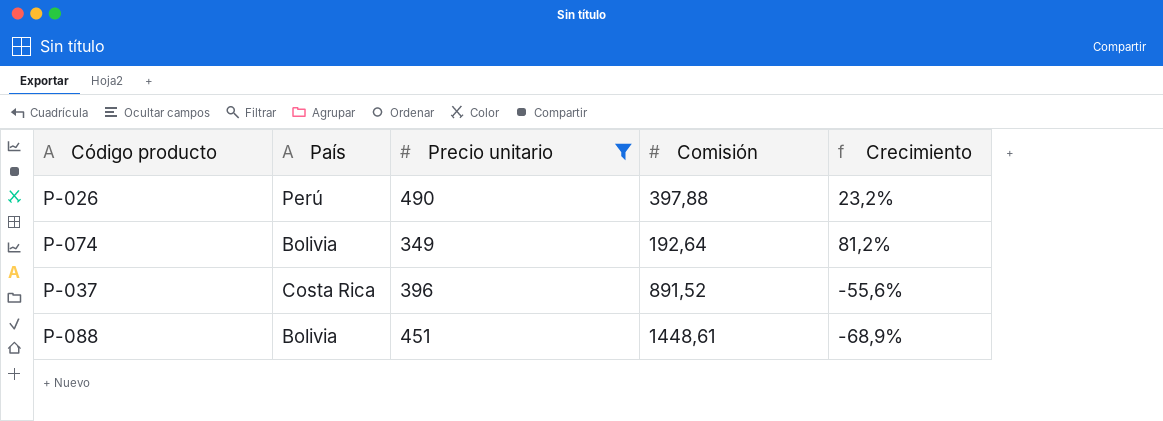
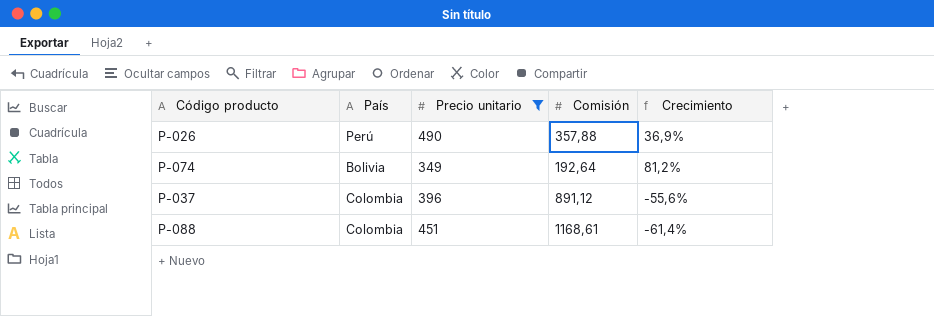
P-026 | Comisión: 397,88 -> 357,88
P-026 | Crecimiento: 23,2% -> 36,9%
P-037 | País: Costa Rica -> Colombia
P-037 | Comisión: 891,52 -> 891,12
P-088 | País: Bolivia -> Colombia
P-088 | Comisión: 1448,61 -> 1168,61
P-088 | Crecimiento: -68,9% -> -61,4%

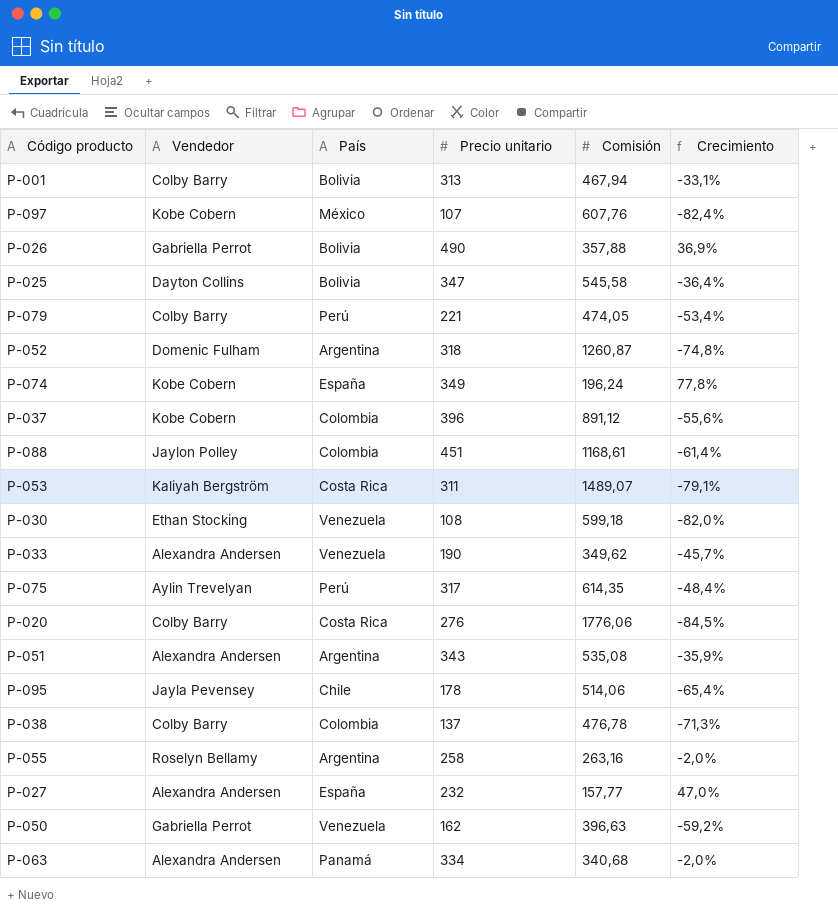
filter: Precio unitario >= 349 -> none
column Vendedor | position: none -> 2
P-026 | País: Perú -> Bolivia
P-074 | País: Bolivia -> España
P-074 | Comisión: 192,64 -> 196,24
P-074 | Crecimiento: 81,2% -> 77,8%

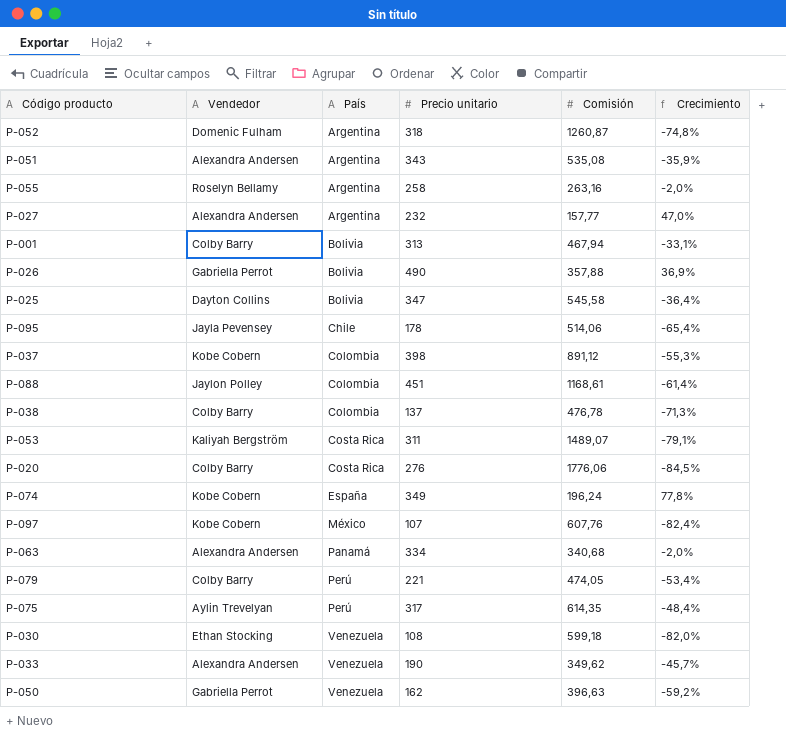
row order: none -> País ascending
P-027 | País: España -> Argentina
P-037 | Precio unitario: 396 -> 398
P-037 | Crecimiento: -55,6% -> -55,3%

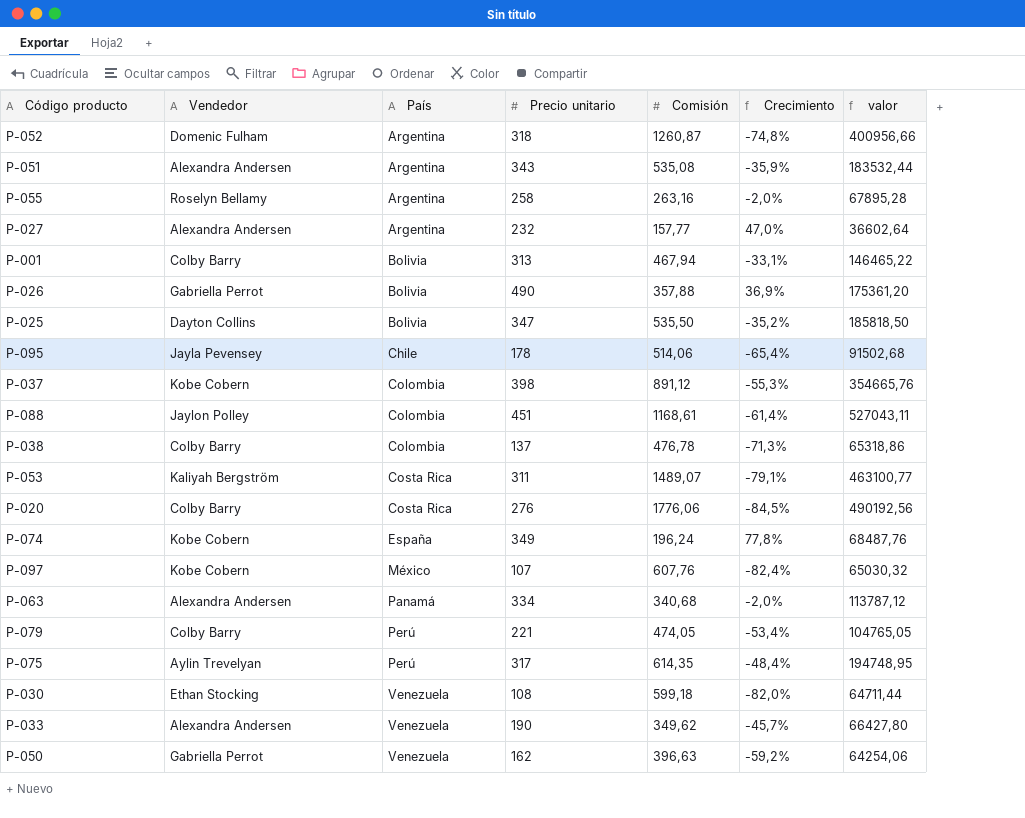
column valor | formula: none -> [Precio unitario] * [Comisión]
P-025 | Comisión: 545,58 -> 535,50
P-025 | Crecimiento: -36,4% -> -35,2%

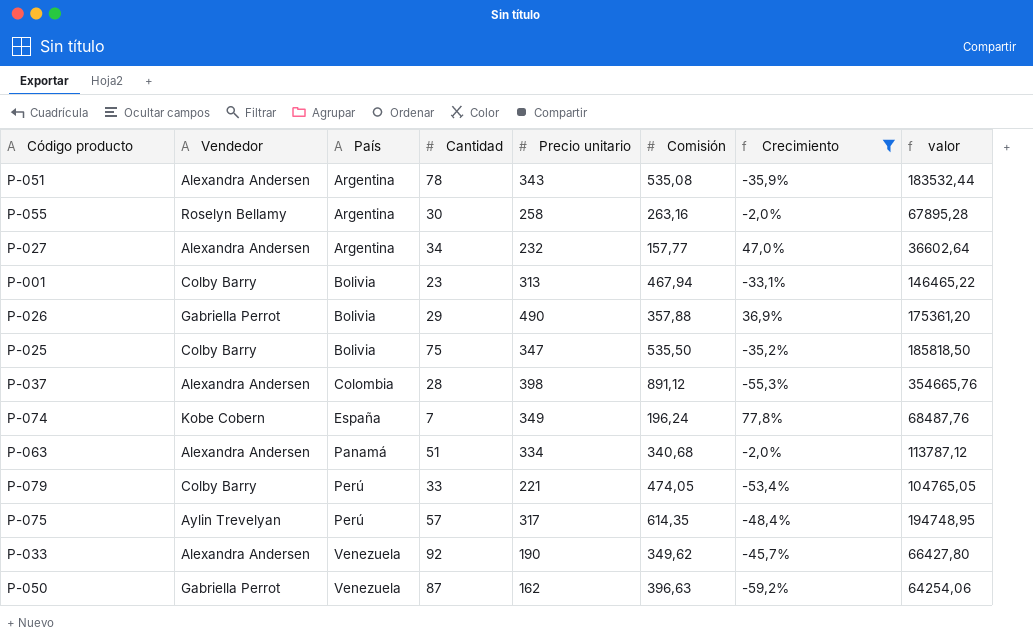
filter: none -> Crecimiento >= -59,2%
column Cantidad | position: none -> 4
P-025 | Vendedor: Dayton Collins -> Colby Barry
P-037 | Vendedor: Kobe Cobern -> Alexandra Andersen

